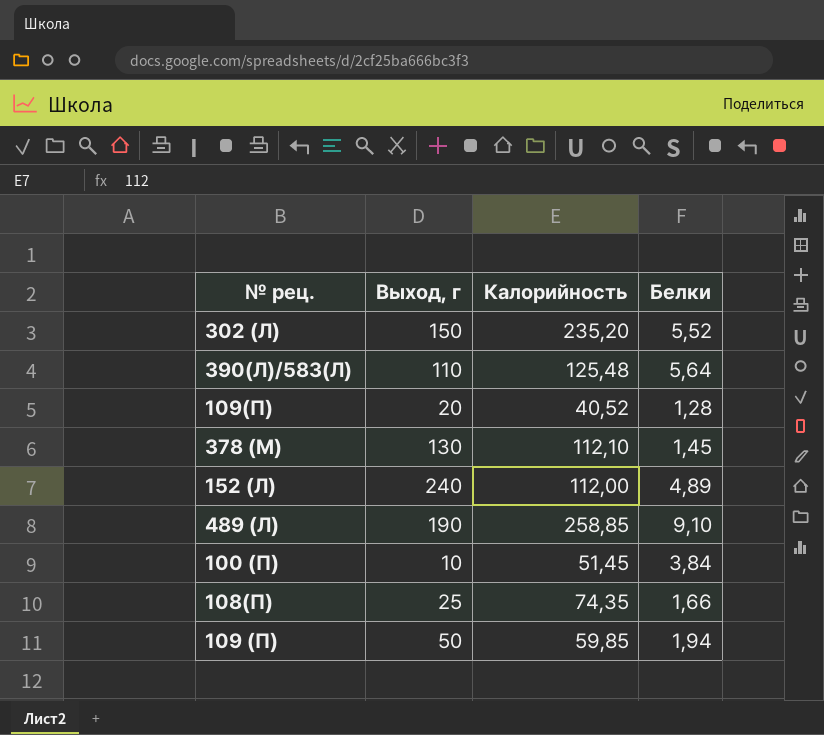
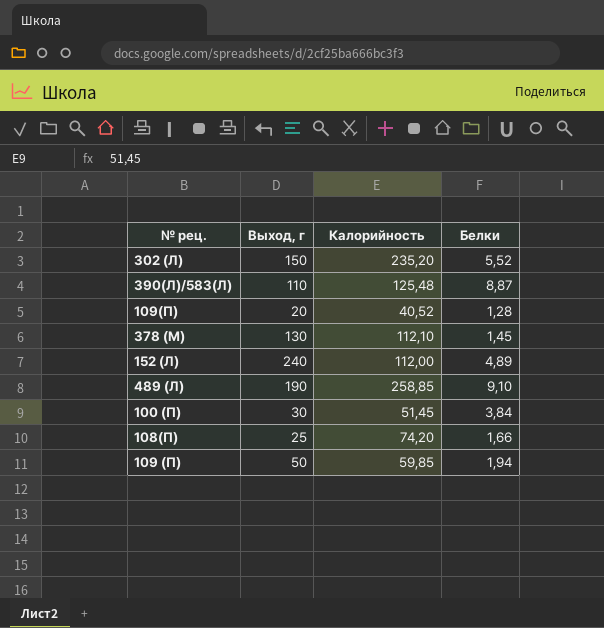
390(Л)/583(Л) | Белки: 5,64 -> 8,87
100 (П) | Выход, г: 10 -> 30
108(П) | Калорийность: 74,35 -> 74,20

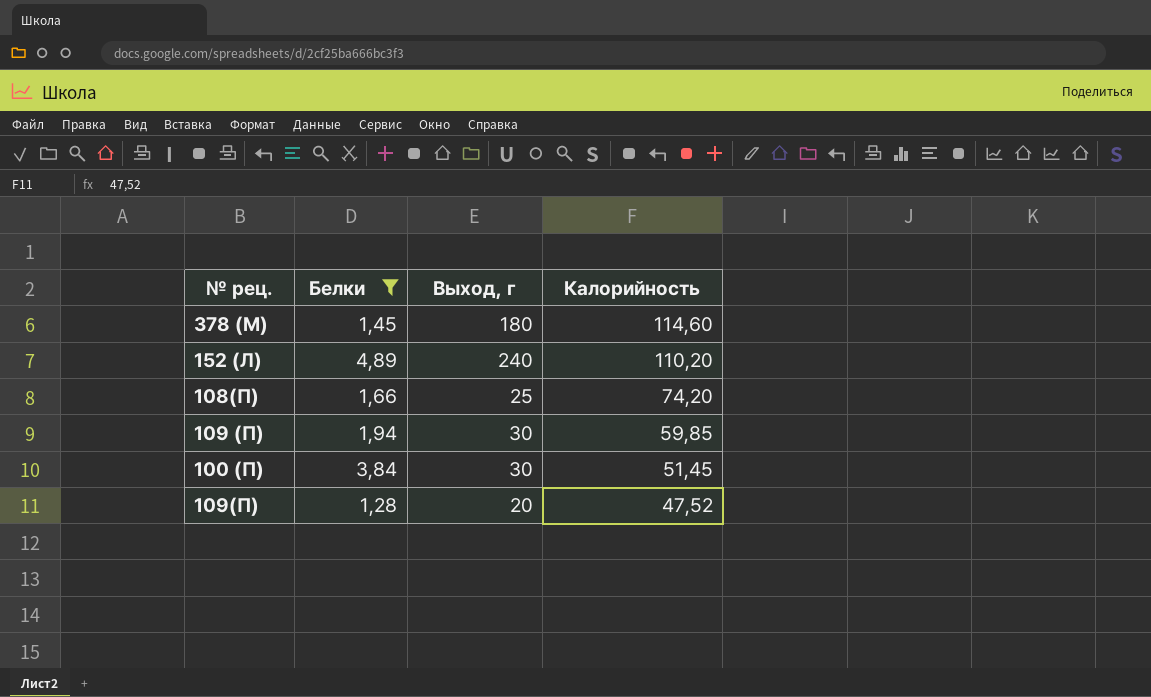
filter: none -> Белки <= 4,89
row order: none -> Калорийность descending
column Белки | position: 4 -> 2
378 (М) | Выход, г: 130 -> 180
378 (М) | Калорийность: 112,10 -> 114,60
152 (Л) | Калорийность: 112,00 -> 110,20
109 (П) | Выход, г: 50 -> 30
109(П) | Калорийность: 40,52 -> 47,52

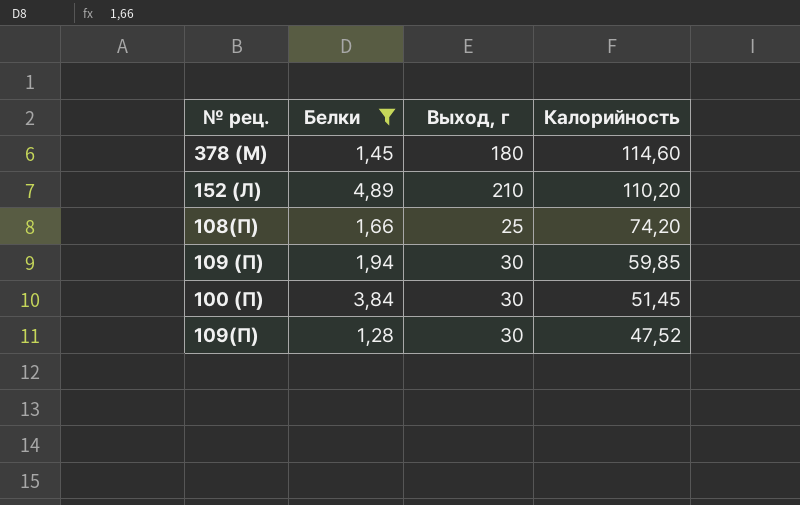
152 (Л) | Выход, г: 240 -> 210
109(П) | Выход, г: 20 -> 30

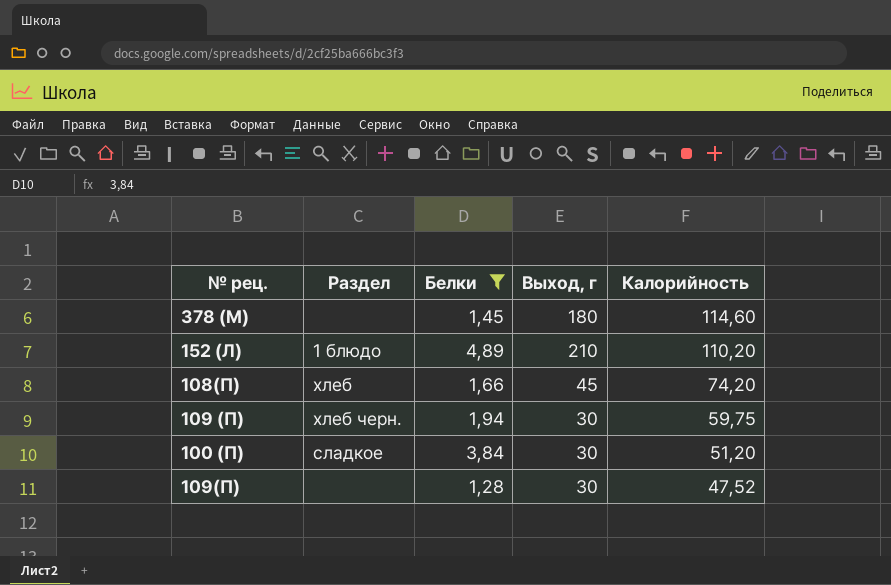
column Раздел | position: none -> 2
108(П) | Выход, г: 25 -> 45
109 (П) | Калорийность: 59,85 -> 59,75
100 (П) | Калорийность: 51,45 -> 51,20

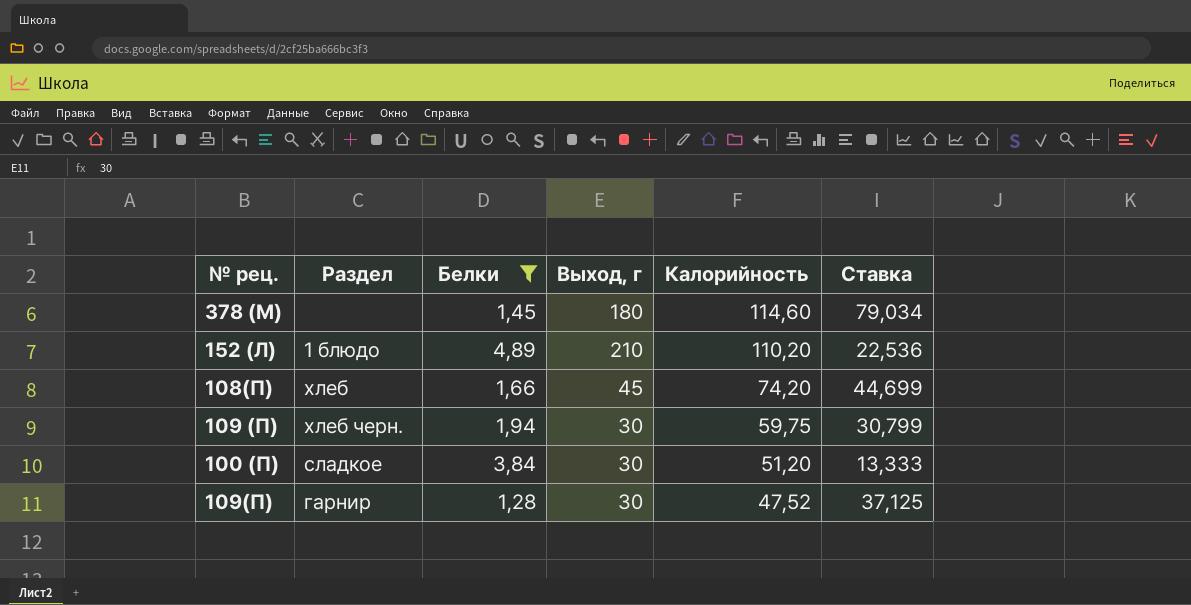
column Ставка | formula: none -> [Калорийность] / [Белки]
109(П) | Раздел: none -> гарнир

